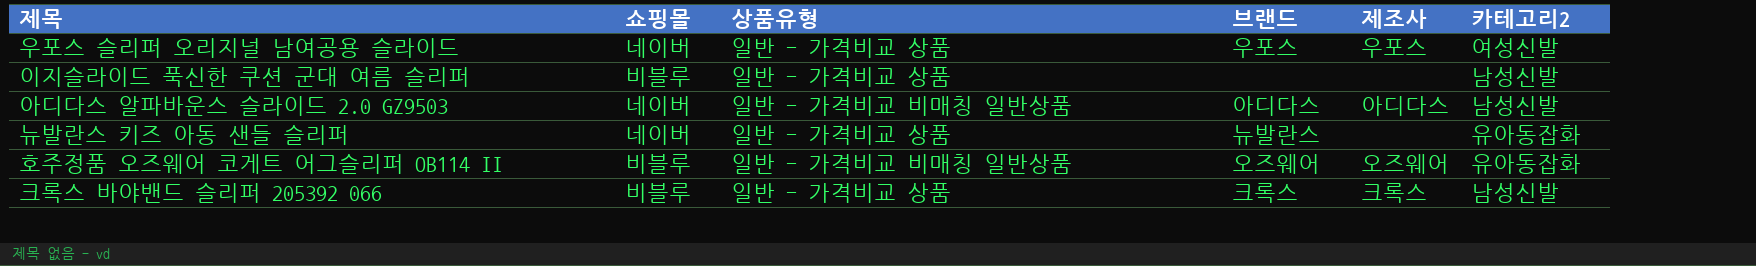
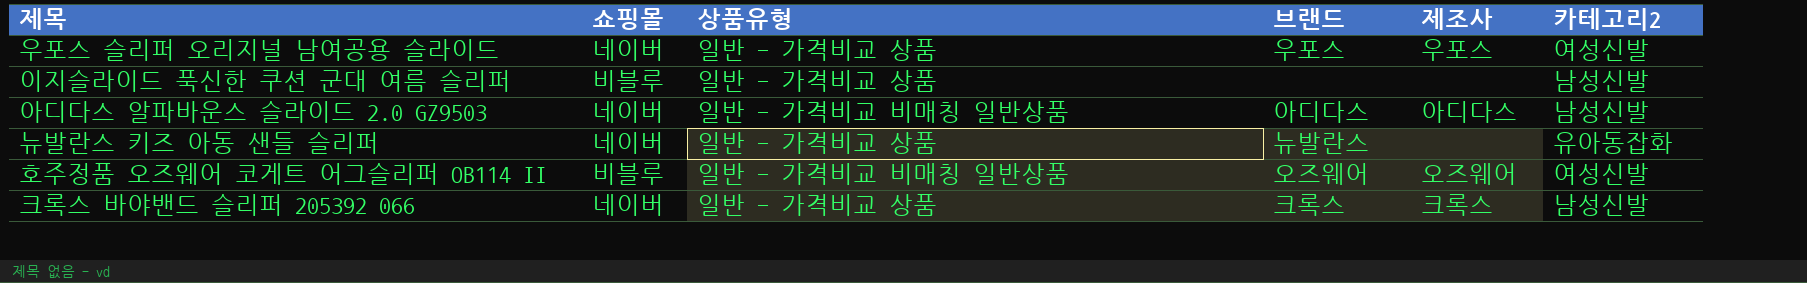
호주정품 오즈웨어 코게트 어그슬리퍼 OB114 II | 카테고리2: 유아동잡화 -> 여성신발
크록스 바야밴드 슬리퍼 205392 066 | 쇼핑몰: 비블루 -> 네이버

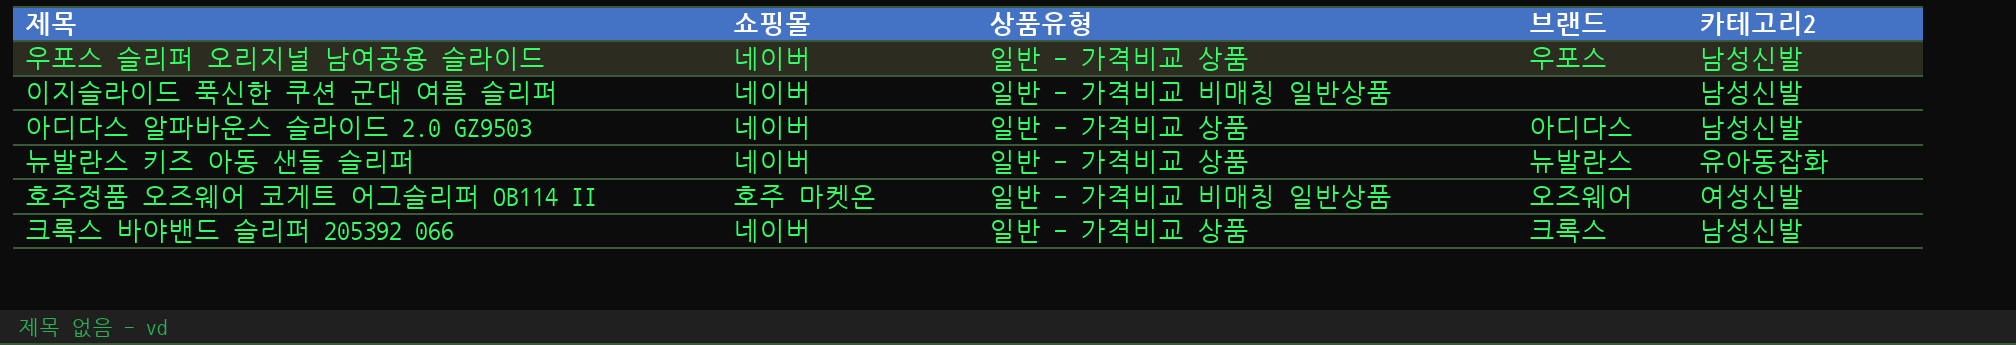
column 제조사 | position: 5 -> none
우포스 슬리퍼 오리지널 남여공용 슬라이드 | 카테고리2: 여성신발 -> 남성신발
이지슬라이드 푹신한 쿠션 군대 여름 슬리퍼 | 쇼핑몰: 비블루 -> 네이버
이지슬라이드 푹신한 쿠션 군대 여름 슬리퍼 | 상품유형: 일반 - 가격비교 상품 -> 일반 - 가격비교 비매칭 일반상품
아디다스 알파바운스 슬라이드 2.0 GZ9503 | 상품유형: 일반 - 가격비교 비매칭 일반상품 -> 일반 - 가격비교 상품
호주정품 오즈웨어 코게트 어그슬리퍼 OB114 II | 쇼핑몰: 비블루 -> 호주 마켓온

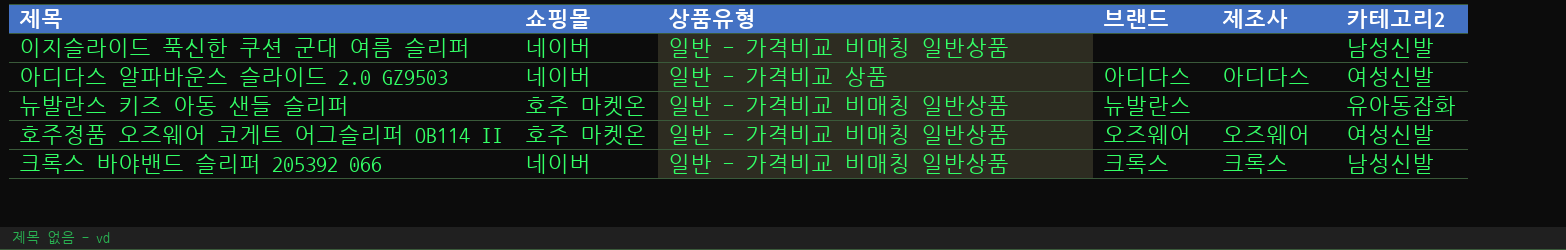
column 제조사 | position: none -> 5
row 우포스 슬리퍼 오리지널 남여공용 슬라이드: 네이버 | 일반 - 가격비교 상품 | 우포스 | 남성신발 -> none
아디다스 알파바운스 슬라이드 2.0 GZ9503 | 카테고리2: 남성신발 -> 여성신발
뉴발란스 키즈 아동 샌들 슬리퍼 | 쇼핑몰: 네이버 -> 호주 마켓온
뉴발란스 키즈 아동 샌들 슬리퍼 | 상품유형: 일반 - 가격비교 상품 -> 일반 - 가격비교 비매칭 일반상품
크록스 바야밴드 슬리퍼 205392 066 | 상품유형: 일반 - 가격비교 상품 -> 일반 - 가격비교 비매칭 일반상품

